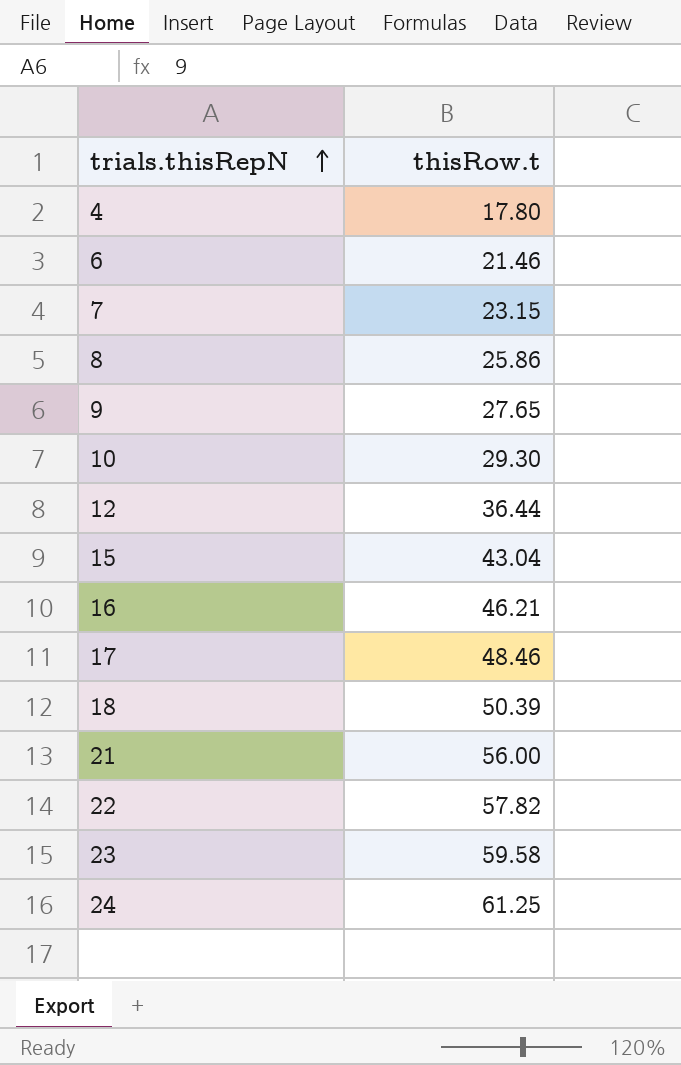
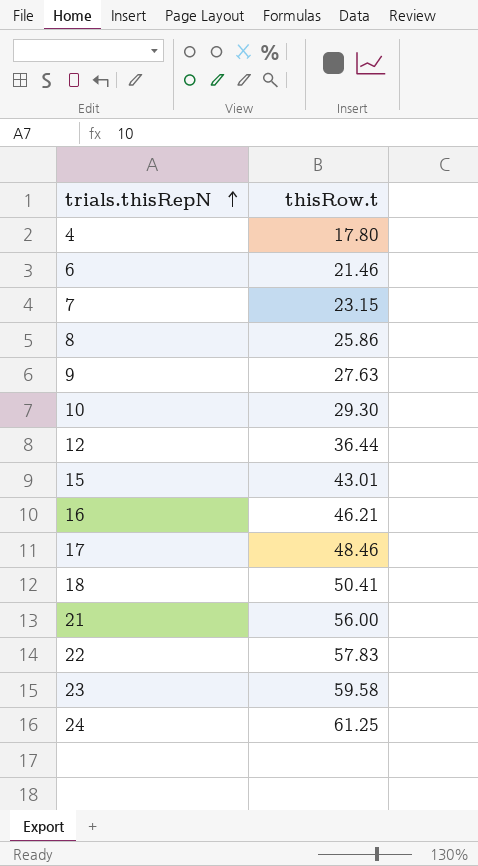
9 | thisRow.t: 27.65 -> 27.63
15 | thisRow.t: 43.04 -> 43.01
18 | thisRow.t: 50.39 -> 50.41
22 | thisRow.t: 57.82 -> 57.83

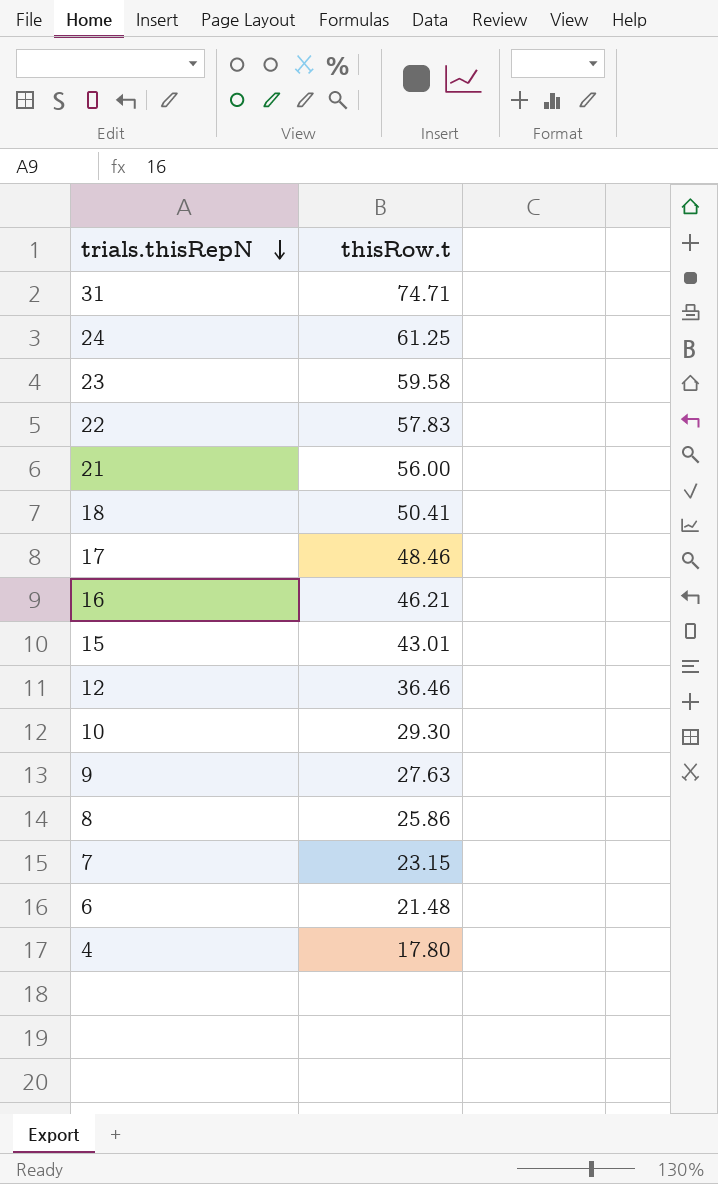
row order: trials.thisRepN ascending -> trials.thisRepN descending
row 31: none -> 74.71
12 | thisRow.t: 36.44 -> 36.46
6 | thisRow.t: 21.46 -> 21.48

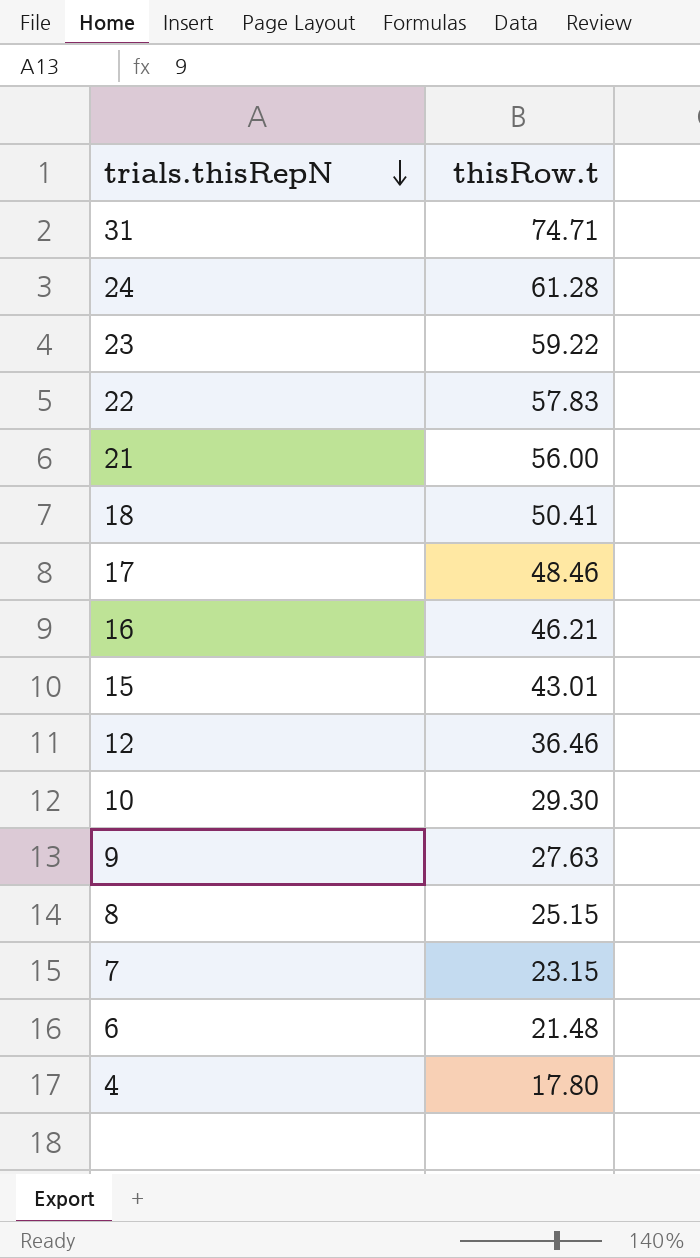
24 | thisRow.t: 61.25 -> 61.28
23 | thisRow.t: 59.58 -> 59.22
8 | thisRow.t: 25.86 -> 25.15

